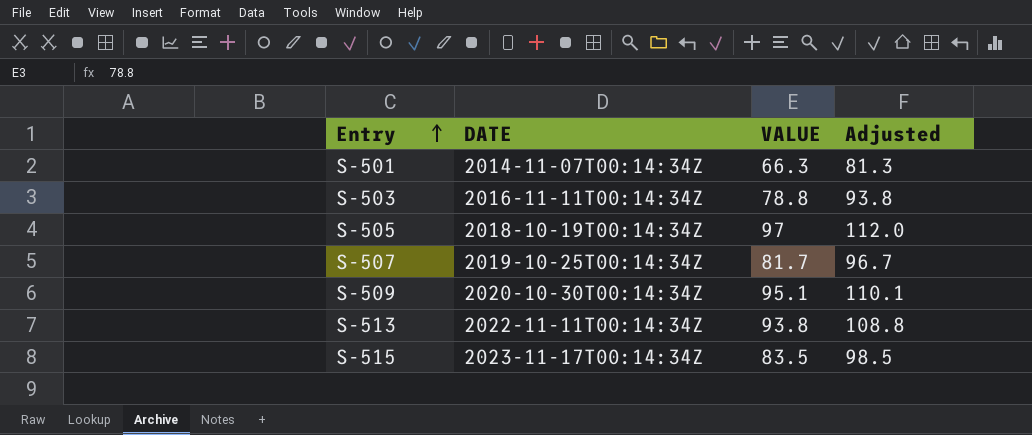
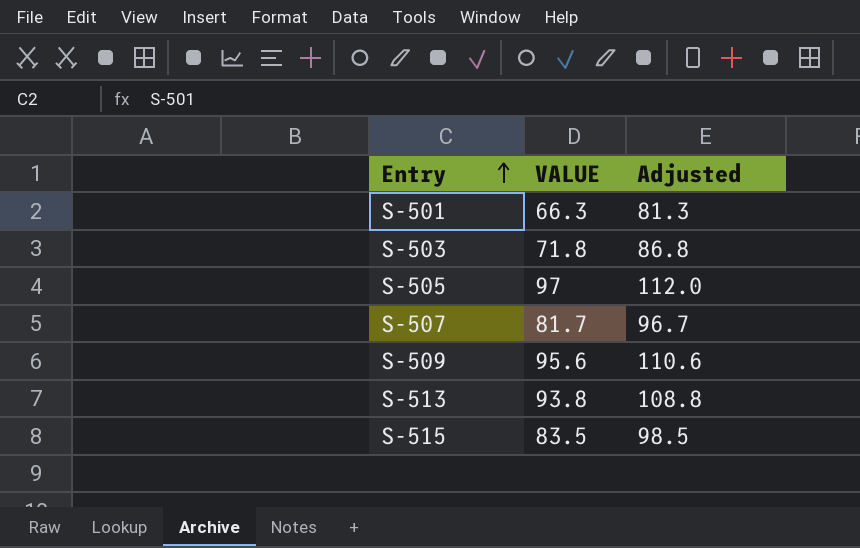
column DATE | position: 2 -> none
S-503 | VALUE: 78.8 -> 71.8
S-503 | Adjusted: 93.8 -> 86.8
S-509 | VALUE: 95.1 -> 95.6
S-509 | Adjusted: 110.1 -> 110.6

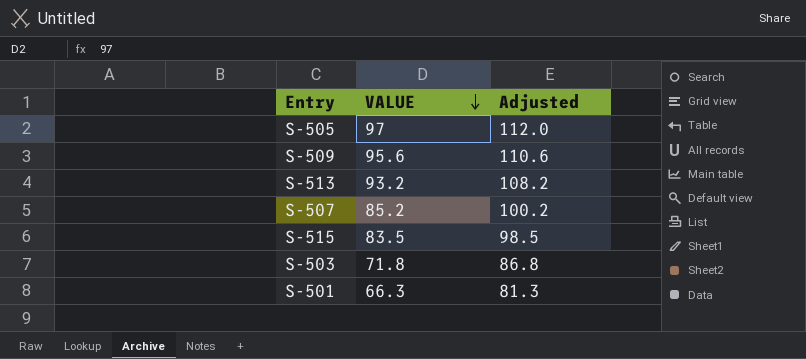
row order: Entry ascending -> VALUE descending
S-513 | VALUE: 93.8 -> 93.2
S-513 | Adjusted: 108.8 -> 108.2
S-507 | VALUE: 81.7 -> 85.2
S-507 | Adjusted: 96.7 -> 100.2

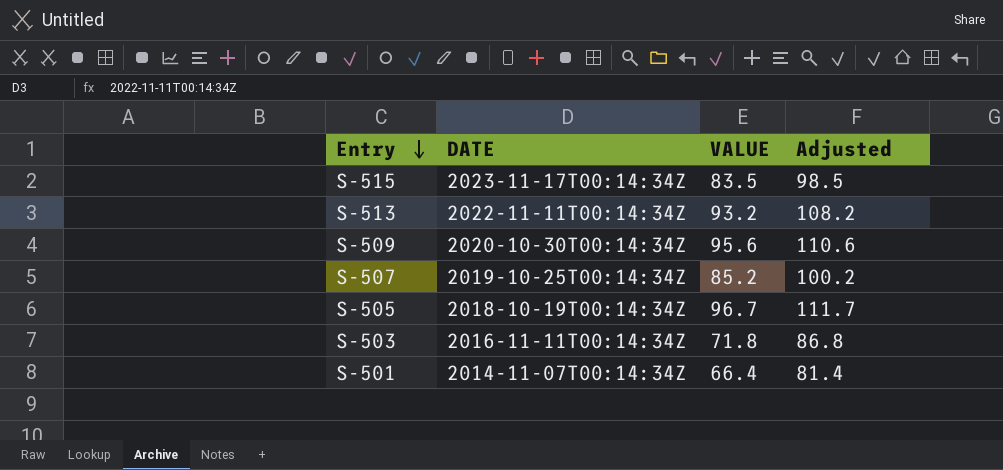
row order: VALUE descending -> Entry descending
column DATE | position: none -> 2
S-505 | VALUE: 97 -> 96.7
S-505 | Adjusted: 112.0 -> 111.7
S-501 | VALUE: 66.3 -> 66.4
S-501 | Adjusted: 81.3 -> 81.4

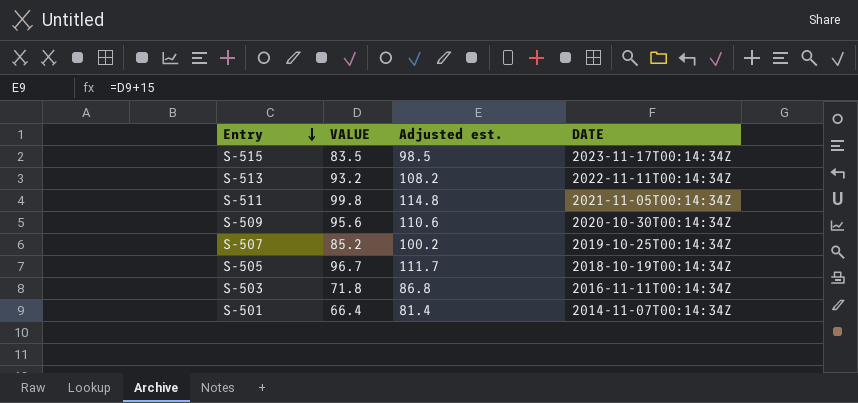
column name: Adjusted -> Adjusted est.
column DATE | position: 2 -> 4
row S-511: none -> 99.8 | 114.8 | 2021-11-05T00:14:34Z

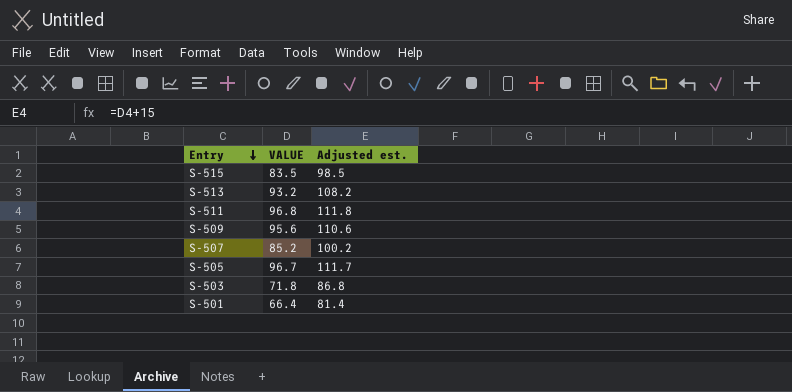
column DATE | position: 4 -> none
S-511 | VALUE: 99.8 -> 96.8
S-511 | Adjusted est.: 114.8 -> 111.8

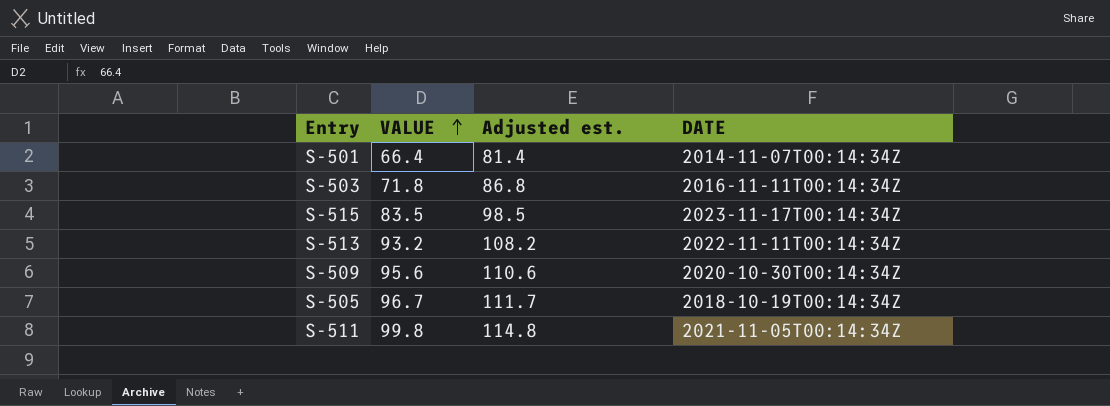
row order: Entry descending -> VALUE ascending
column DATE | position: none -> 4
row S-507: 85.2 | 100.2 -> none
S-511 | VALUE: 96.8 -> 99.8
S-511 | Adjusted est.: 111.8 -> 114.8

